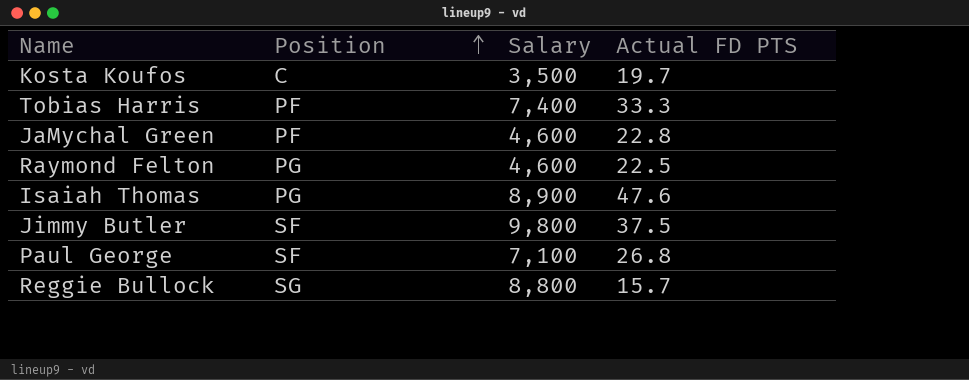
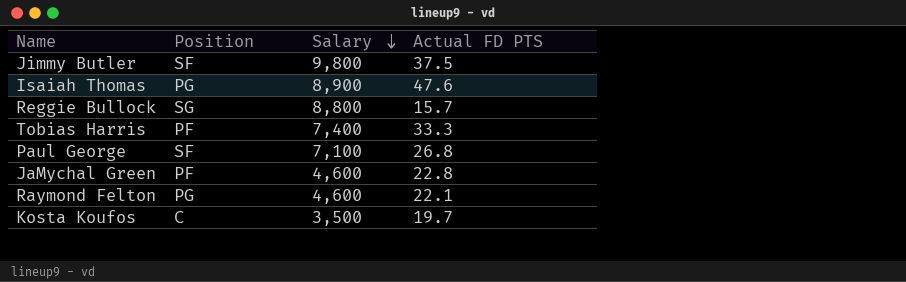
row order: Position ascending -> Salary descending
Raymond Felton | Actual FD PTS: 22.5 -> 22.1

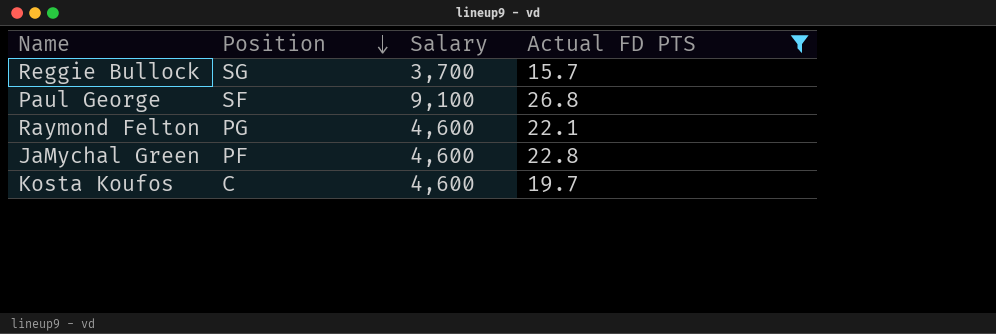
filter: none -> Actual FD PTS <= 26.8
row order: Salary descending -> Position descending
Reggie Bullock | Salary: 8,800 -> 3,700
Paul George | Salary: 7,100 -> 9,100
Kosta Koufos | Salary: 3,500 -> 4,600

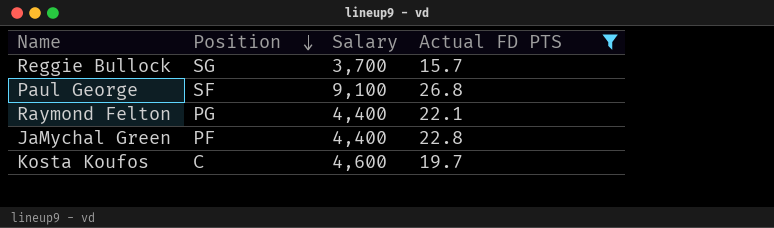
Raymond Felton | Salary: 4,600 -> 4,400
JaMychal Green | Salary: 4,600 -> 4,400

